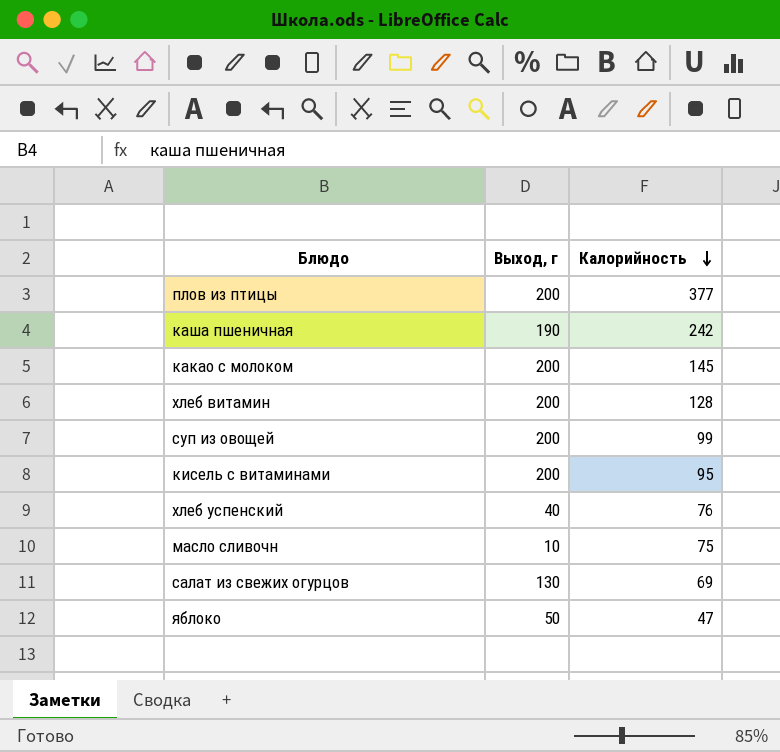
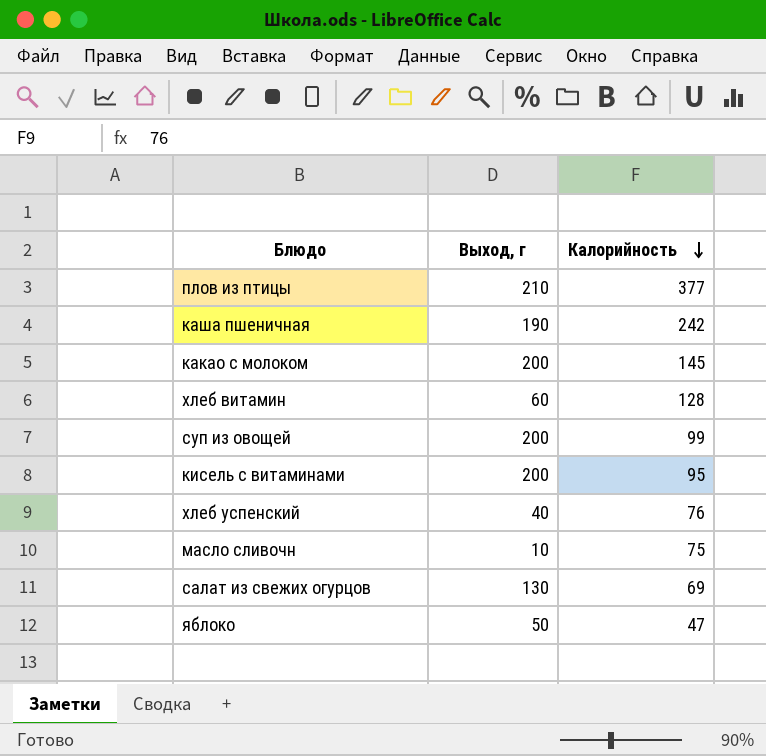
плов из птицы | Выход, г: 200 -> 210
хлеб витамин | Выход, г: 200 -> 60

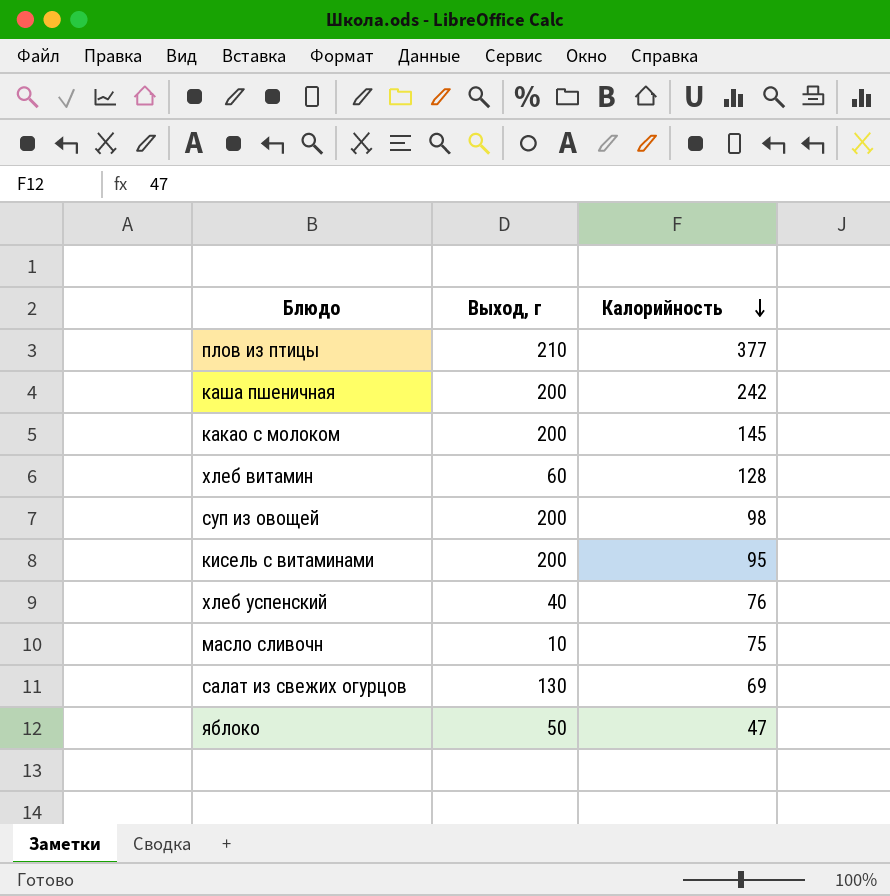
каша пшеничная | Выход, г: 190 -> 200
суп из овощей | Калорийность: 99 -> 98

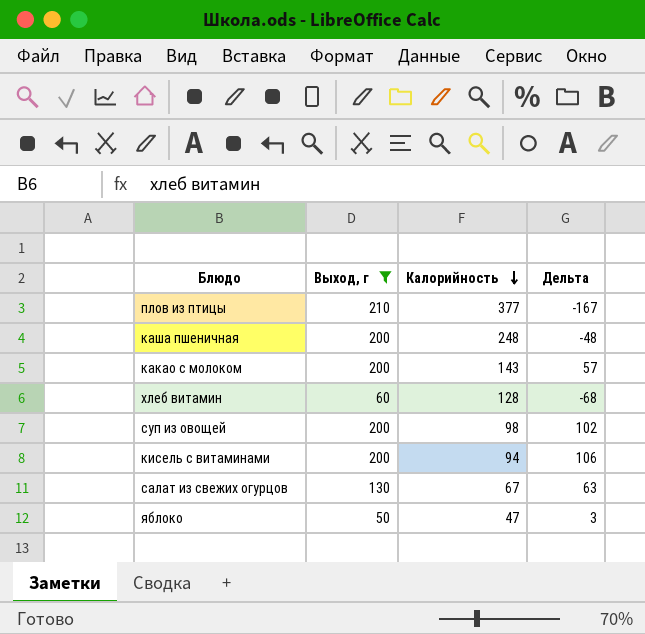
filter: none -> Выход, г >= 50
column Дельта | formula: none -> [Выход, г] - [Калорийность]
каша пшеничная | Калорийность: 242 -> 248
какао с молоком | Калорийность: 145 -> 143
кисель с витаминами | Калорийность: 95 -> 94
салат из свежих огурцов | Калорийность: 69 -> 67

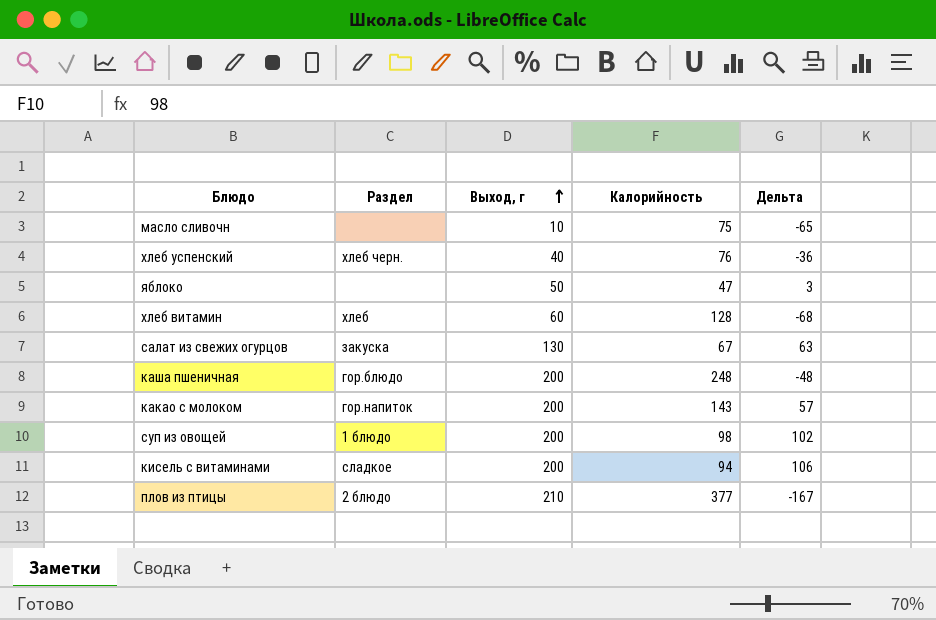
filter: Выход, г >= 50 -> none
row order: Калорийность descending -> Выход, г ascending
column Раздел | position: none -> 2

